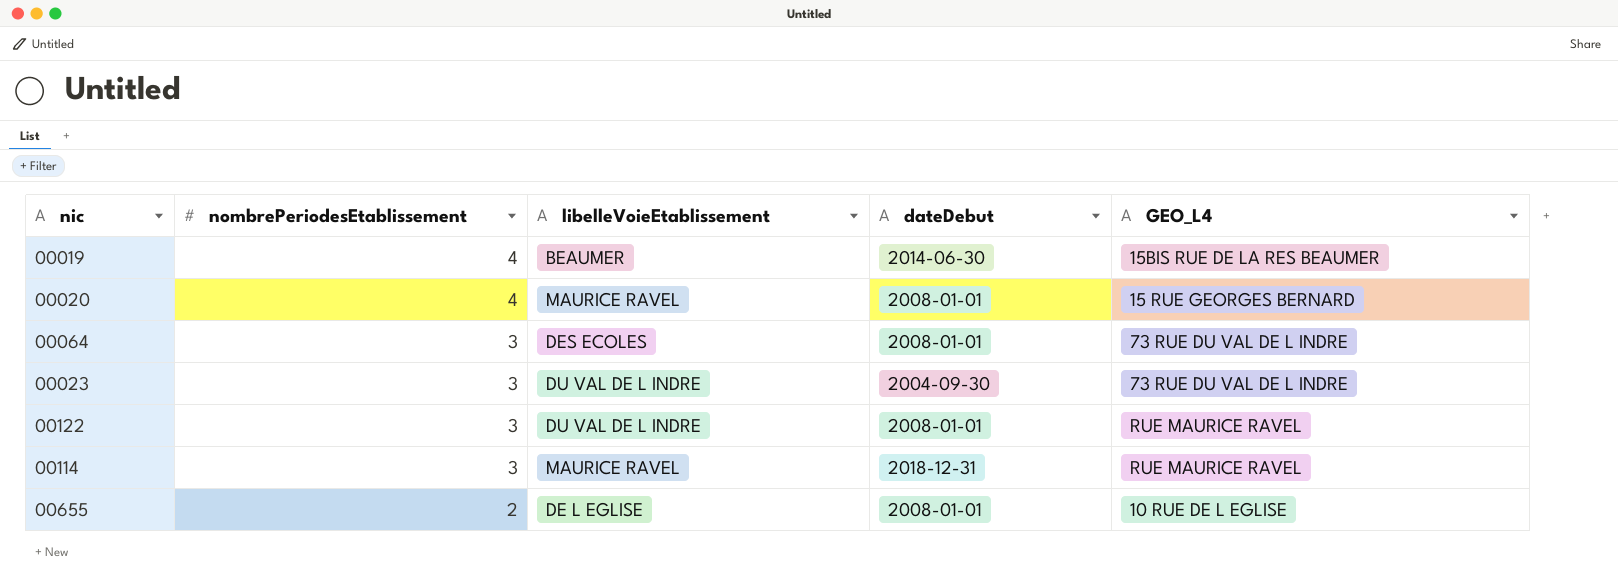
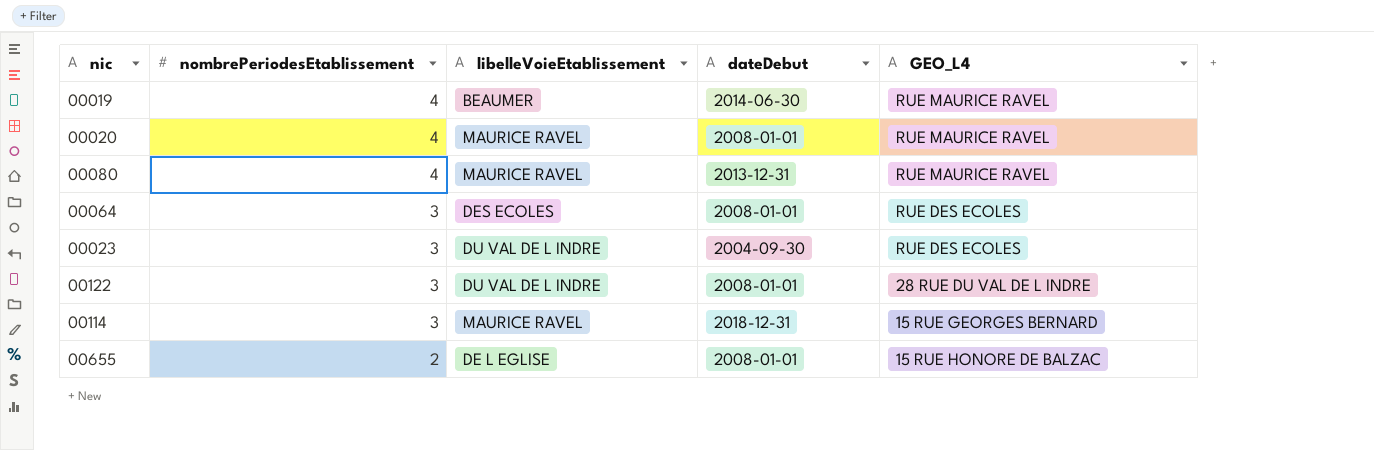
00019 | GEO_L4: 15BIS RUE DE LA RES BEAUMER -> RUE MAURICE RAVEL
00020 | GEO_L4: 15 RUE GEORGES BERNARD -> RUE MAURICE RAVEL
row 00080: none -> 4 | MAURICE RAVEL | 2013-12-31 | RUE MAURICE RAVEL
00064 | GEO_L4: 73 RUE DU VAL DE L INDRE -> RUE DES ECOLES
00023 | GEO_L4: 73 RUE DU VAL DE L INDRE -> RUE DES ECOLES
00122 | GEO_L4: RUE MAURICE RAVEL -> 28 RUE DU VAL DE L INDRE
00114 | GEO_L4: RUE MAURICE RAVEL -> 15 RUE GEORGES BERNARD
00655 | GEO_L4: 10 RUE DE L EGLISE -> 15 RUE HONORE DE BALZAC

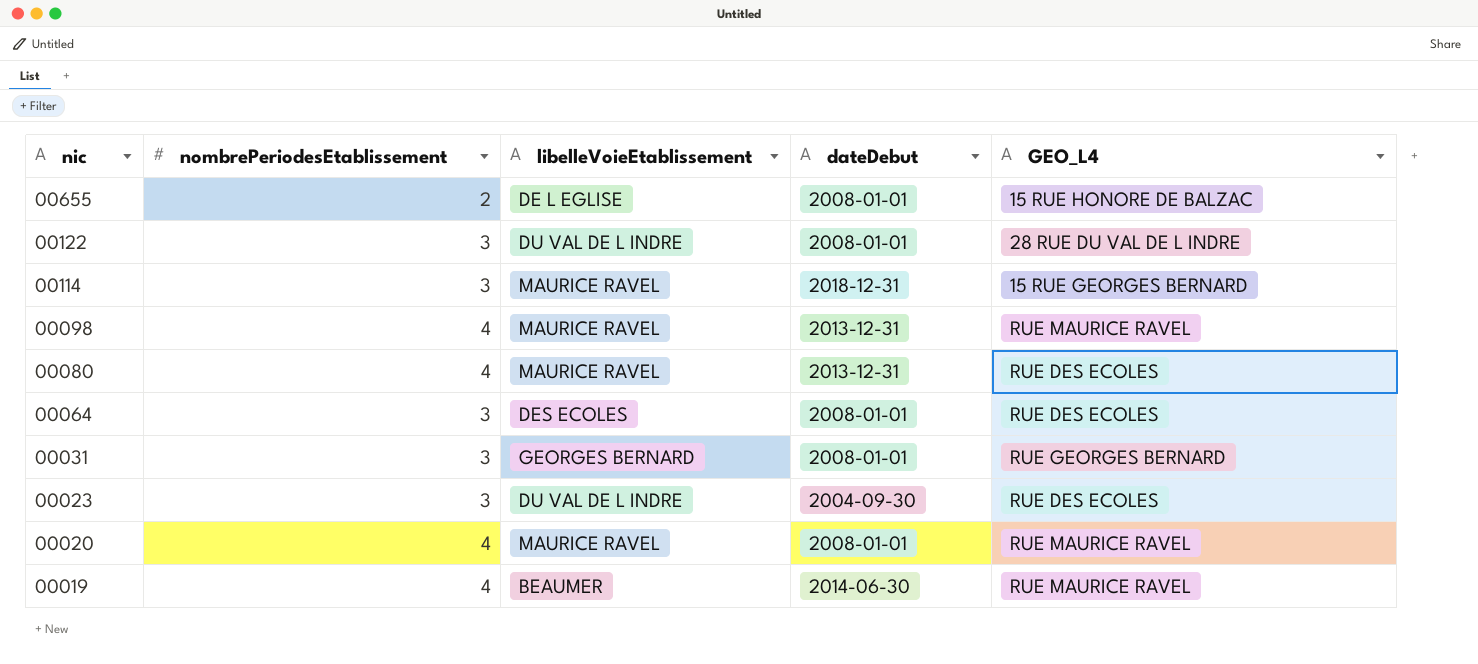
row order: nombrePeriodesEtablissement descending -> nic descending
row 00098: none -> 4 | MAURICE RAVEL | 2013-12-31 | RUE MAURICE RAVEL
00080 | GEO_L4: RUE MAURICE RAVEL -> RUE DES ECOLES
row 00031: none -> 3 | GEORGES BERNARD | 2008-01-01 | RUE GEORGES BERNARD

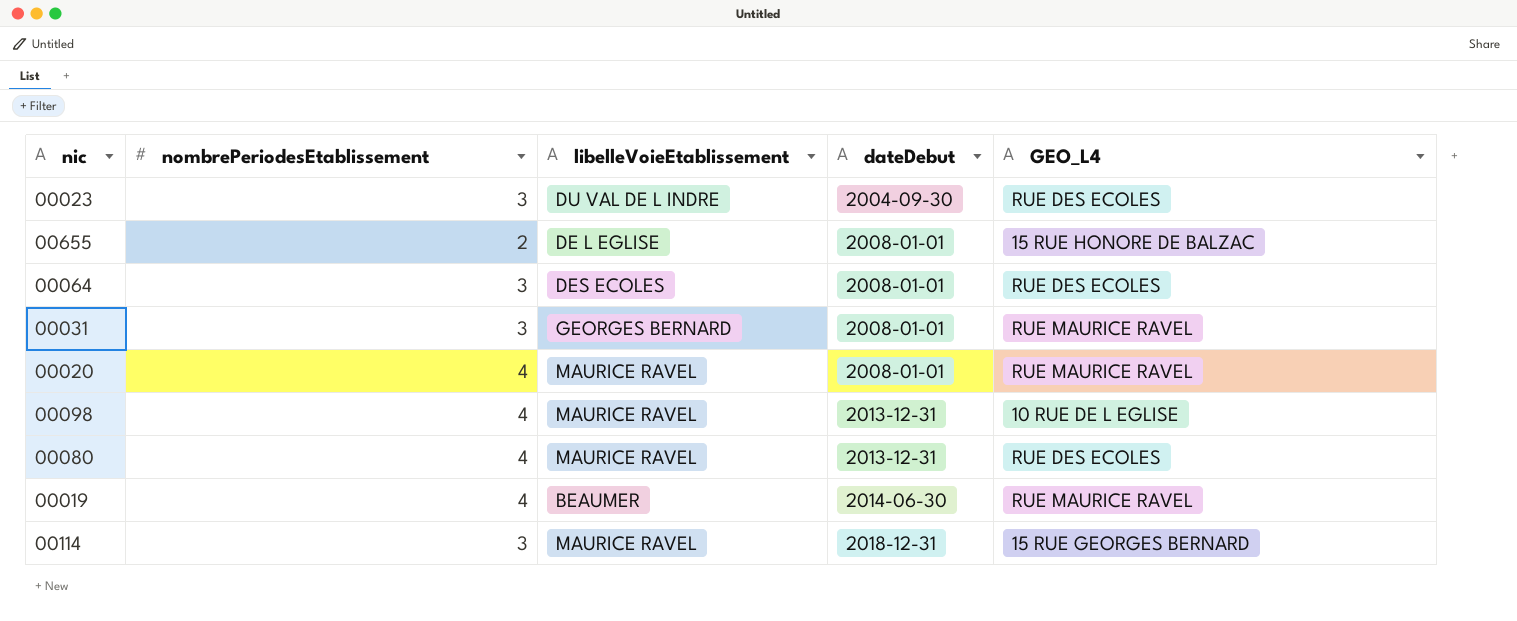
row order: nic descending -> dateDebut ascending
row 00122: 3 | DU VAL DE L INDRE | 2008-01-01 | 28 RUE DU VAL DE L INDRE -> none
00031 | GEO_L4: RUE GEORGES BERNARD -> RUE MAURICE RAVEL
00098 | GEO_L4: RUE MAURICE RAVEL -> 10 RUE DE L EGLISE

